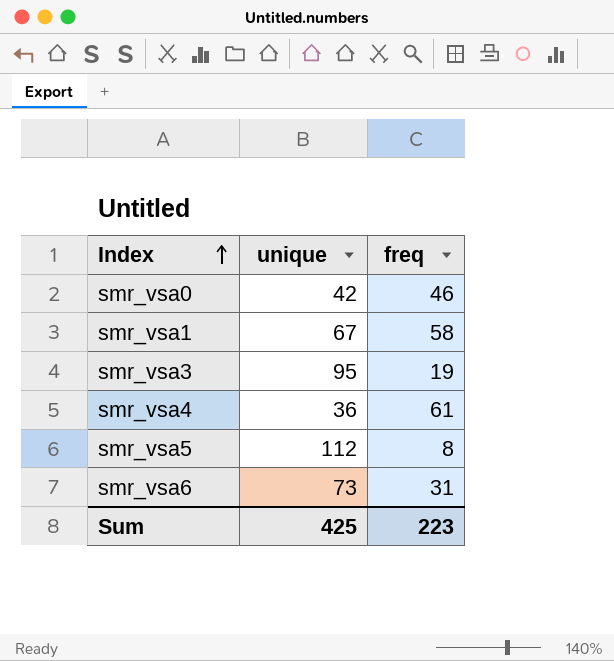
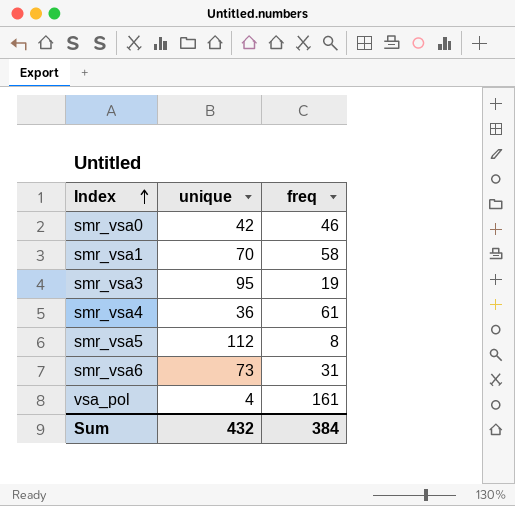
smr_vsa1 | unique: 67 -> 70
row vsa_pol: none -> 4 | 161
Sum | unique: 425 -> 432
Sum | freq: 223 -> 384

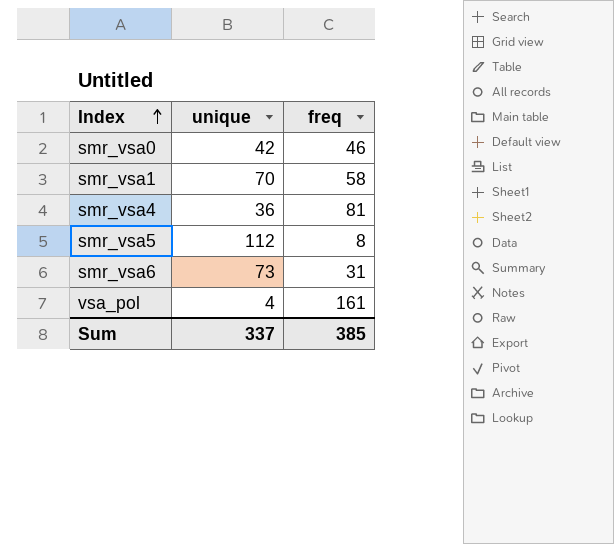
row smr_vsa3: 95 | 19 -> none
smr_vsa4 | freq: 61 -> 81
Sum | unique: 432 -> 337
Sum | freq: 384 -> 385

